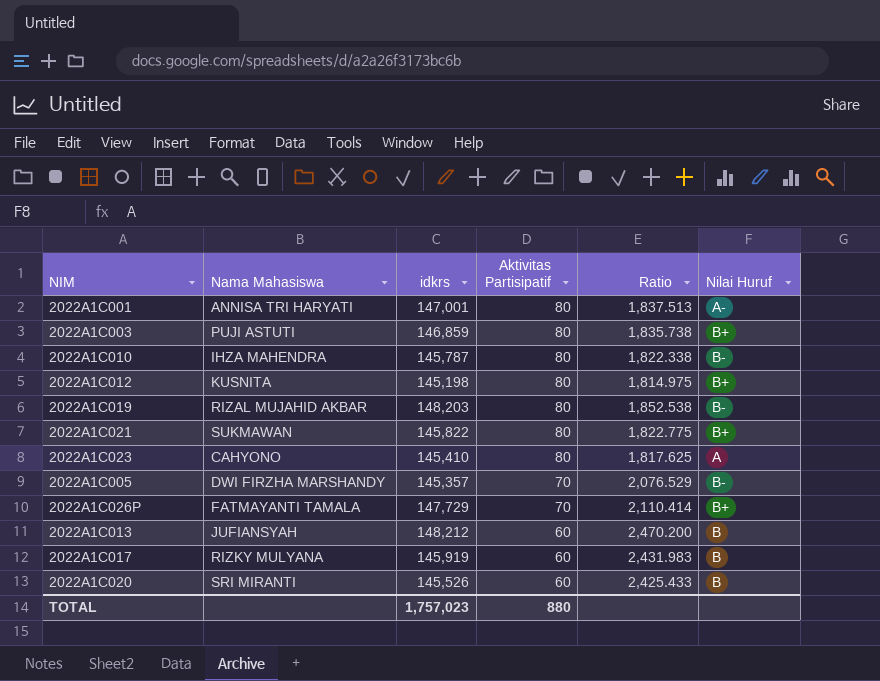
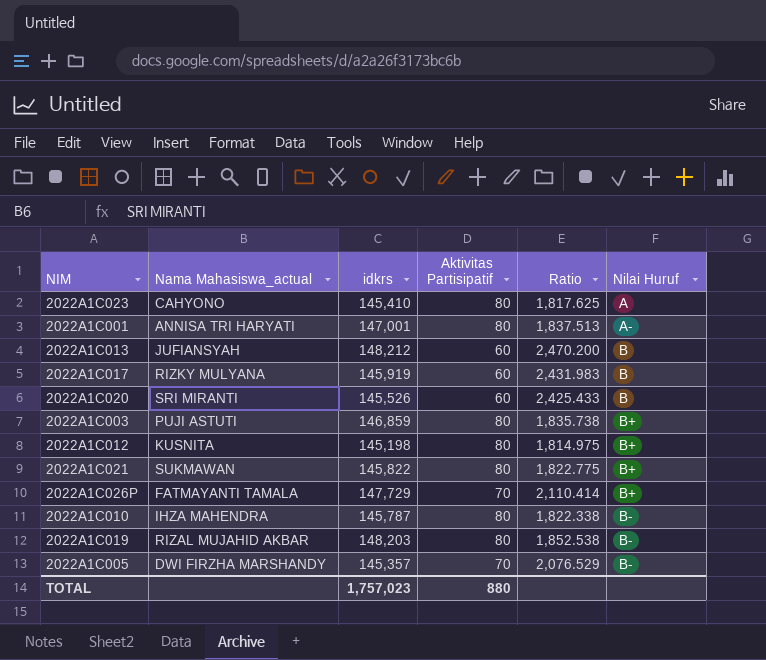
row order: Aktivitas Partisipatif descending -> Nilai Huruf ascending
column name: Nama Mahasiswa -> Nama Mahasiswa_actual

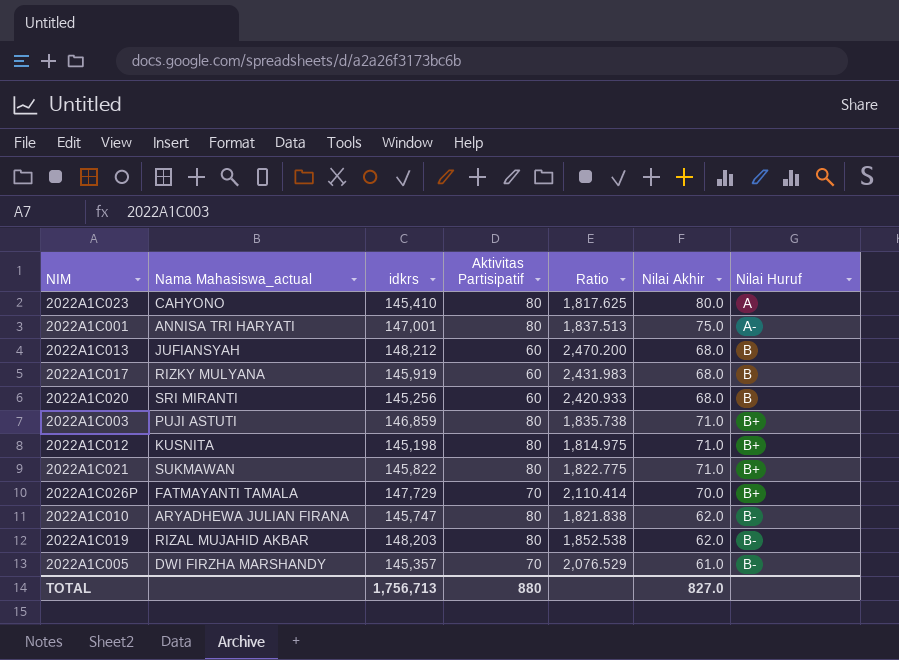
column Nilai Akhir | position: none -> 6
2022A1C020 | idkrs: 145,526 -> 145,256
2022A1C020 | Ratio: 2,425.433 -> 2,420.933
2022A1C010 | Nama Mahasiswa_actual: IHZA MAHENDRA -> ARYADHEWA JULIAN FIRANA
2022A1C010 | idkrs: 145,787 -> 145,747
2022A1C010 | Ratio: 1,822.338 -> 1,821.838
TOTAL | idkrs: 1,757,023 -> 1,756,713

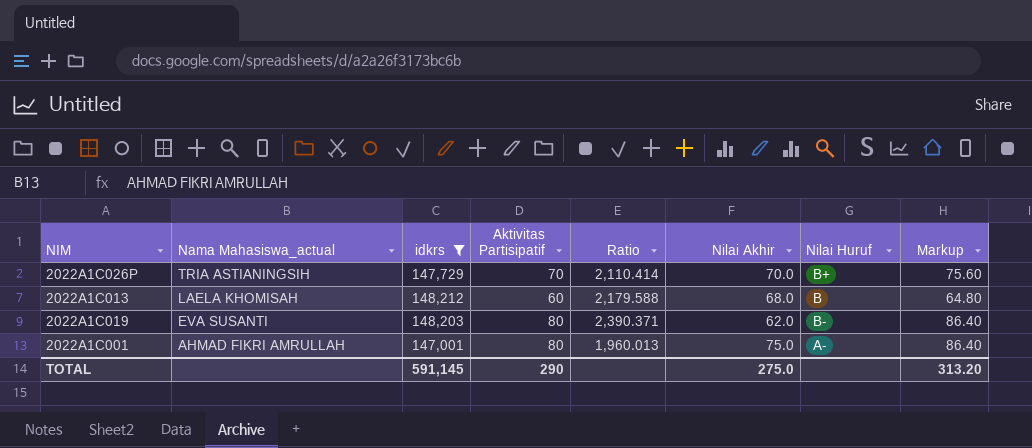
filter: none -> idkrs >= 147,001
row order: Nilai Huruf ascending -> Nama Mahasiswa_actual descending
column Ratio | formula: [idkrs] / [Aktivitas Partisipatif] -> [idkrs] / [Nilai Akhir]
column Markup | formula: none -> [Aktivitas Partisipatif] * 1.08
2022A1C026P | Nama Mahasiswa_actual: FATMAYANTI TAMALA -> TRIA ASTIANINGSIH
2022A1C013 | Nama Mahasiswa_actual: JUFIANSYAH -> LAELA KHOMISAH
2022A1C019 | Nama Mahasiswa_actual: RIZAL MUJAHID AKBAR -> EVA SUSANTI
2022A1C001 | Nama Mahasiswa_actual: ANNISA TRI HARYATI -> AHMAD FIKRI AMRULLAH
TOTAL | idkrs: 1,756,713 -> 591,145
TOTAL | Aktivitas Partisipatif: 880 -> 290
TOTAL | Nilai Akhir: 827.0 -> 275.0

